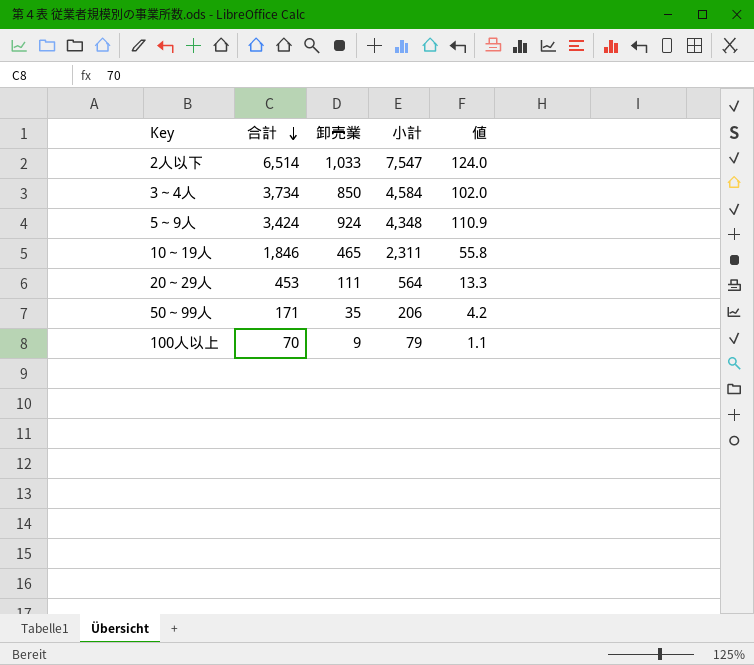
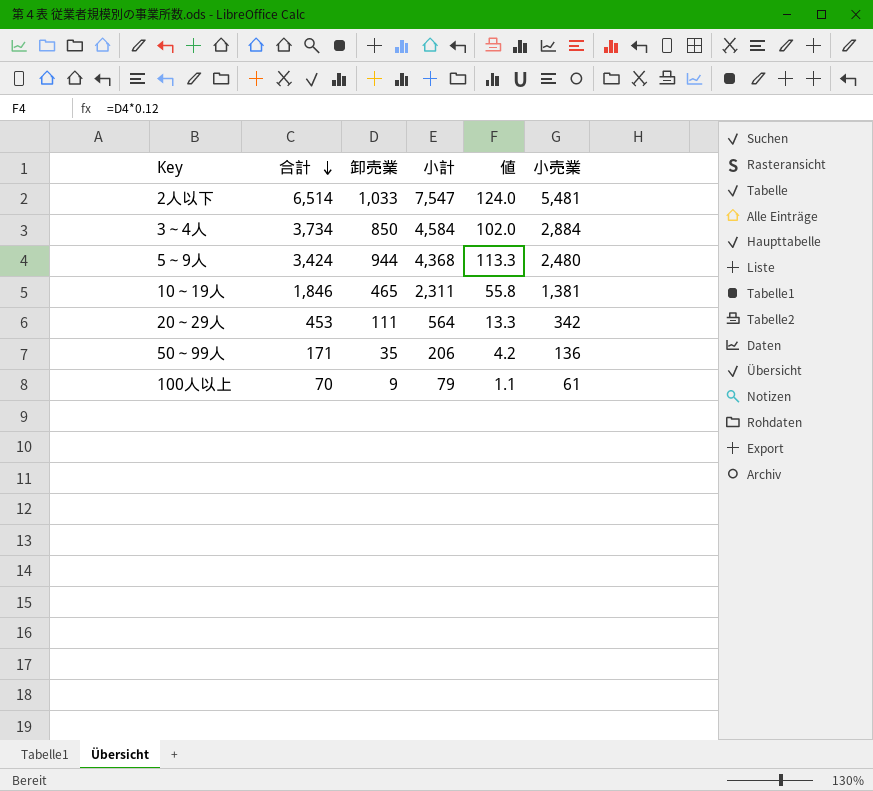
column 小売業 | formula: none -> [合計] - [卸売業]
5～9人 | 卸売業: 924 -> 944
5～9人 | 小計: 4,348 -> 4,368
5～9人 | 値: 110.9 -> 113.3

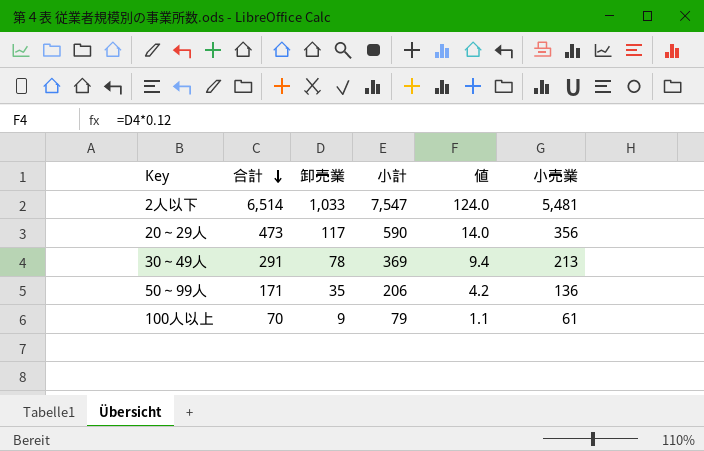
row 3～4人: 3,734 | 850 | 4,584 | 102.0 | 2,884 -> none
row 5～9人: 3,424 | 944 | 4,368 | 113.3 | 2,480 -> none
row 10～19人: 1,846 | 465 | 2,311 | 55.8 | 1,381 -> none
20～29人 | 合計: 453 -> 473
20～29人 | 卸売業: 111 -> 117
20～29人 | 小計: 564 -> 590
20～29人 | 値: 13.3 -> 14.0
20～29人 | 小売業: 342 -> 356
row 30～49人: none -> 291 | 78 | 369 | 9.4 | 213

